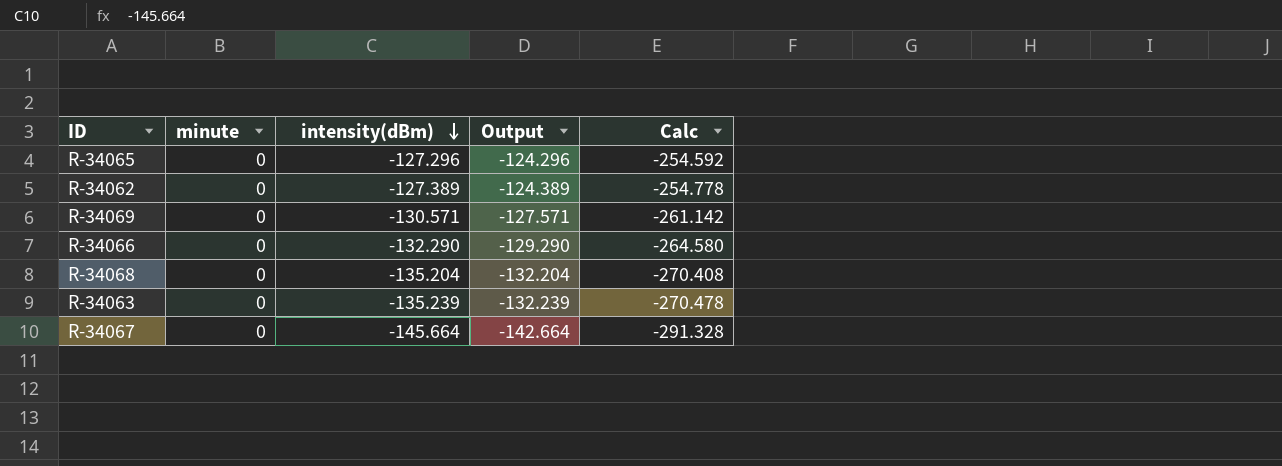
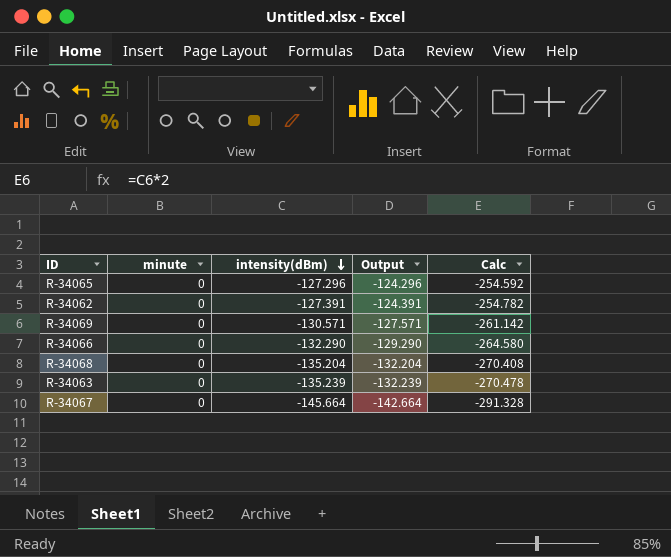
R-34062 | intensity(dBm): -127.389 -> -127.391
R-34062 | Output: -124.389 -> -124.391
R-34062 | Calc: -254.778 -> -254.782

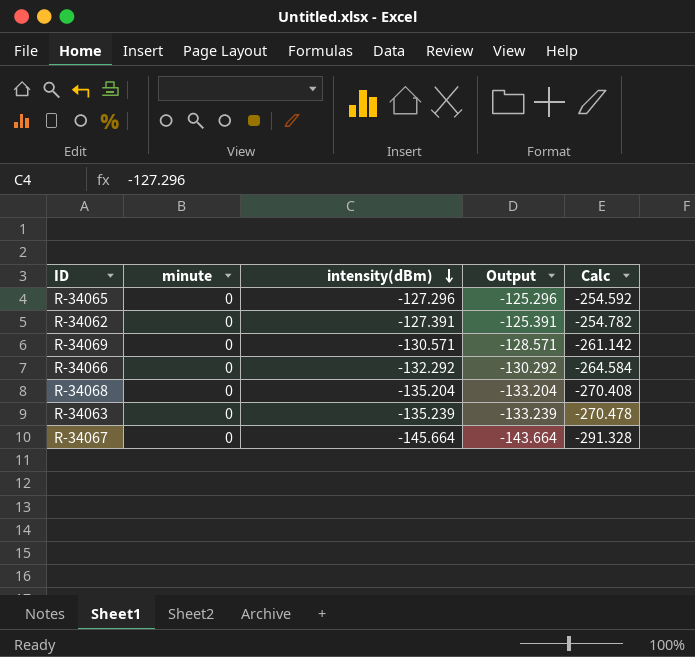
column Output | formula: [intensity(dBm)] + 3 -> [intensity(dBm)] + 2
R-34066 | intensity(dBm): -132.290 -> -132.292
R-34066 | Calc: -264.580 -> -264.584

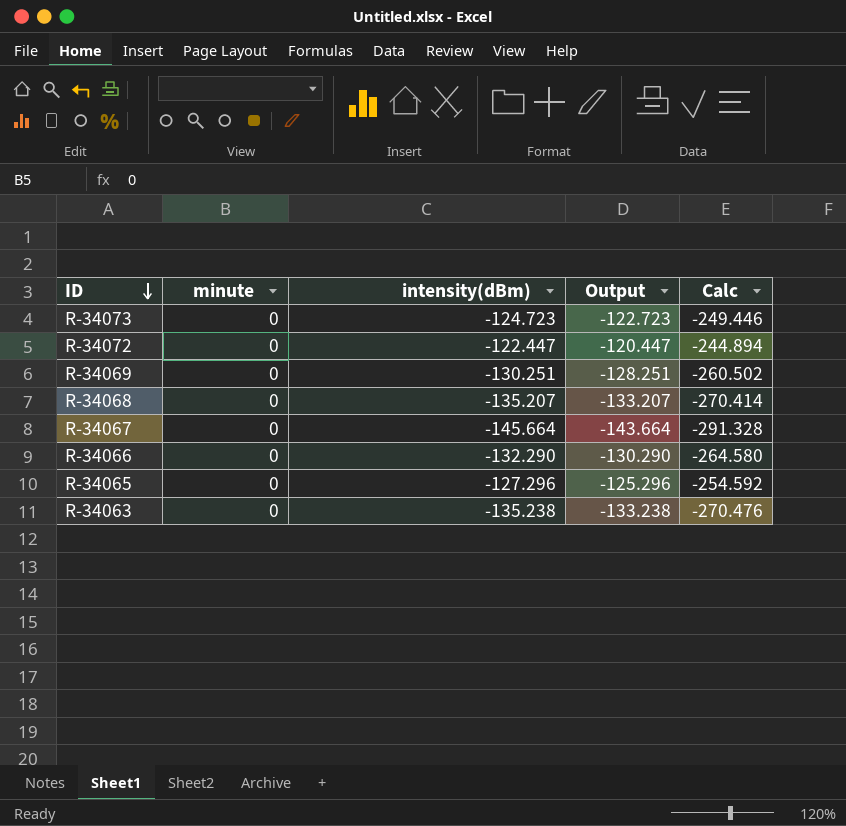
row order: intensity(dBm) descending -> ID descending
row R-34062: 0 | -127.391 | -125.391 | -254.782 -> none
row R-34073: none -> 0 | -124.723 | -122.723 | -249.446
row R-34072: none -> 0 | -122.447 | -120.447 | -244.894
R-34069 | intensity(dBm): -130.571 -> -130.251
R-34069 | Output: -128.571 -> -128.251
R-34069 | Calc: -261.142 -> -260.502
R-34068 | intensity(dBm): -135.204 -> -135.207
R-34068 | Output: -133.204 -> -133.207
R-34068 | Calc: -270.408 -> -270.414
R-34066 | intensity(dBm): -132.292 -> -132.290
R-34066 | Output: -130.292 -> -130.290
R-34066 | Calc: -264.584 -> -264.580
R-34063 | intensity(dBm): -135.239 -> -135.238
R-34063 | Output: -133.239 -> -133.238
R-34063 | Calc: -270.478 -> -270.476

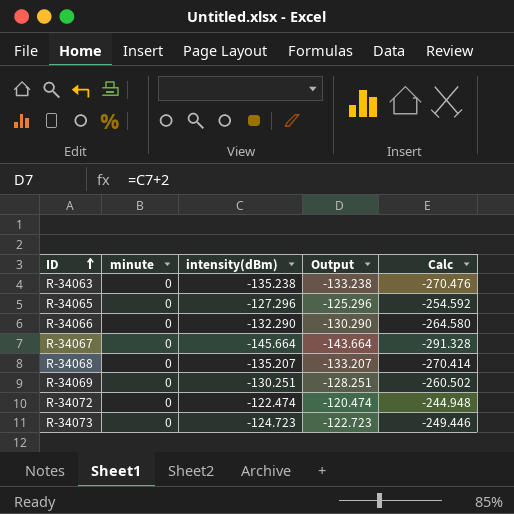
row order: ID descending -> ID ascending
R-34072 | intensity(dBm): -122.447 -> -122.474
R-34072 | Output: -120.447 -> -120.474
R-34072 | Calc: -244.894 -> -244.948

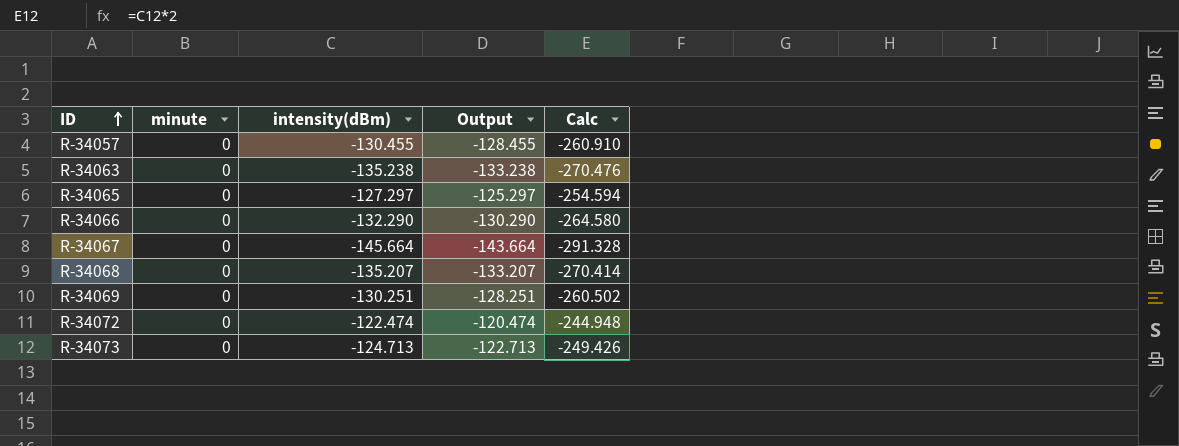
row R-34057: none -> 0 | -130.455 | -128.455 | -260.910
R-34065 | intensity(dBm): -127.296 -> -127.297
R-34065 | Output: -125.296 -> -125.297
R-34065 | Calc: -254.592 -> -254.594
R-34073 | intensity(dBm): -124.723 -> -124.713
R-34073 | Output: -122.723 -> -122.713
R-34073 | Calc: -249.446 -> -249.426

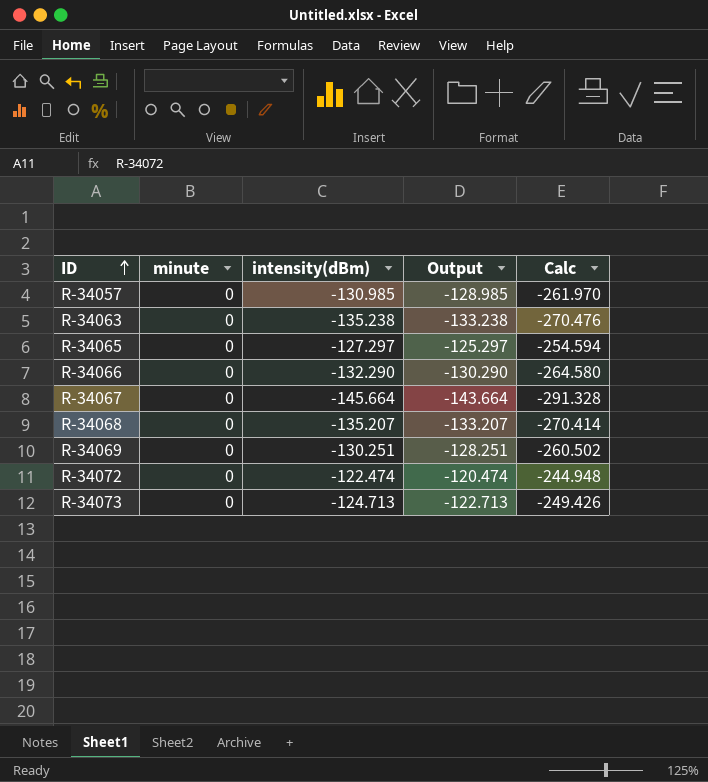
R-34057 | intensity(dBm): -130.455 -> -130.985
R-34057 | Output: -128.455 -> -128.985
R-34057 | Calc: -260.910 -> -261.970

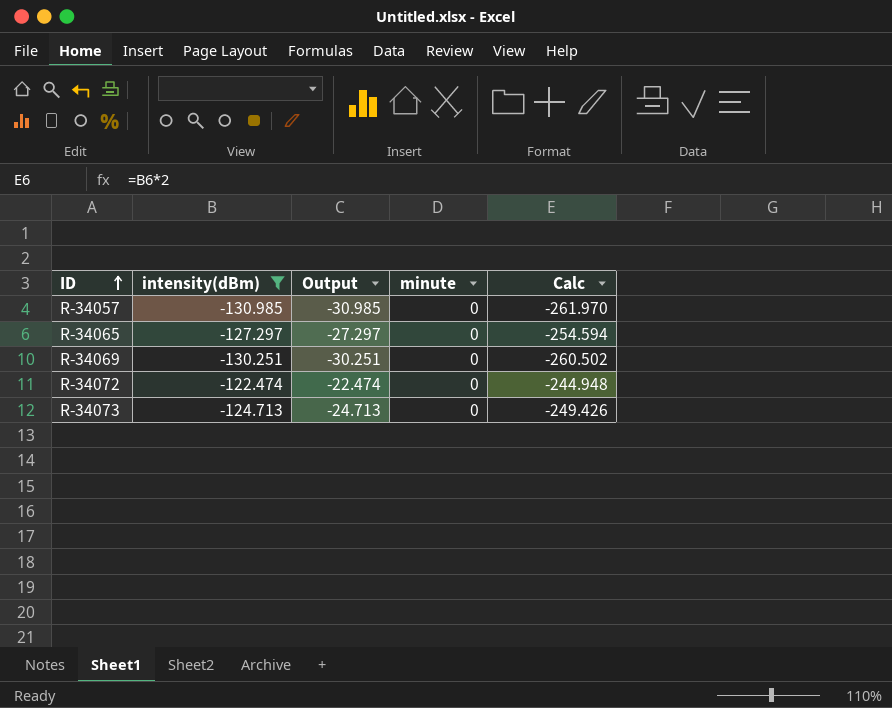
filter: none -> intensity(dBm) >= -130.985
column Output | formula: [intensity(dBm)] + 2 -> [intensity(dBm)] + 100
column minute | position: 2 -> 4

